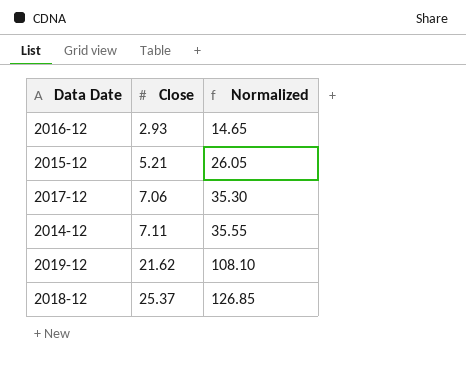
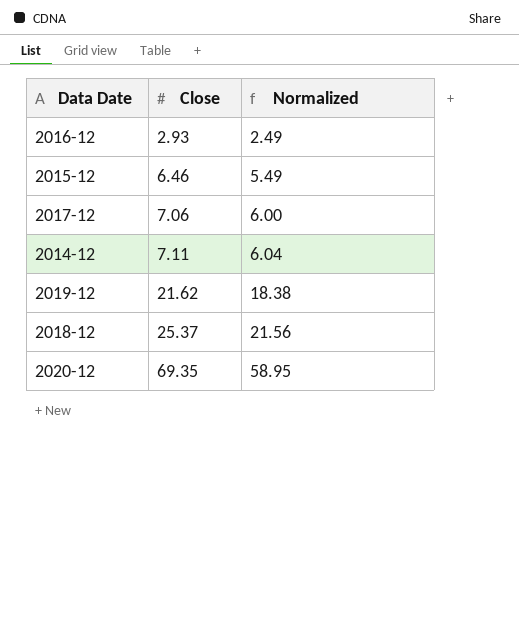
column Normalized | formula: [Close] * 5 -> [Close] * 0.85
2015-12 | Close: 5.21 -> 6.46
row 2020-12: none -> 69.35 | 58.95

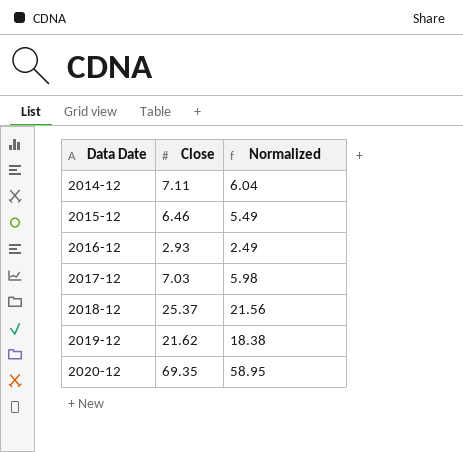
row order: Close ascending -> Data Date ascending
2017-12 | Close: 7.06 -> 7.03
2017-12 | Normalized: 6.00 -> 5.98

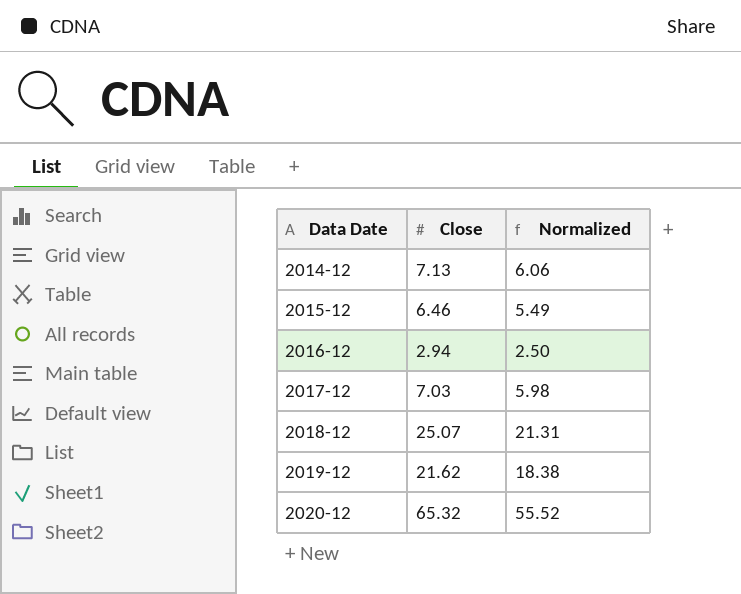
2014-12 | Close: 7.11 -> 7.13
2014-12 | Normalized: 6.04 -> 6.06
2016-12 | Close: 2.93 -> 2.94
2016-12 | Normalized: 2.49 -> 2.50
2018-12 | Close: 25.37 -> 25.07
2018-12 | Normalized: 21.56 -> 21.31
2020-12 | Close: 69.35 -> 65.32
2020-12 | Normalized: 58.95 -> 55.52

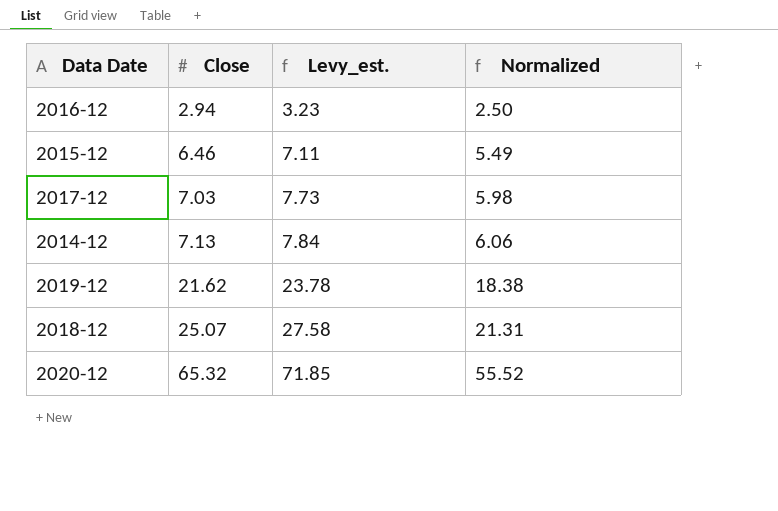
row order: Data Date ascending -> Close ascending
column Levy_est. | formula: none -> [Close] * 1.1

